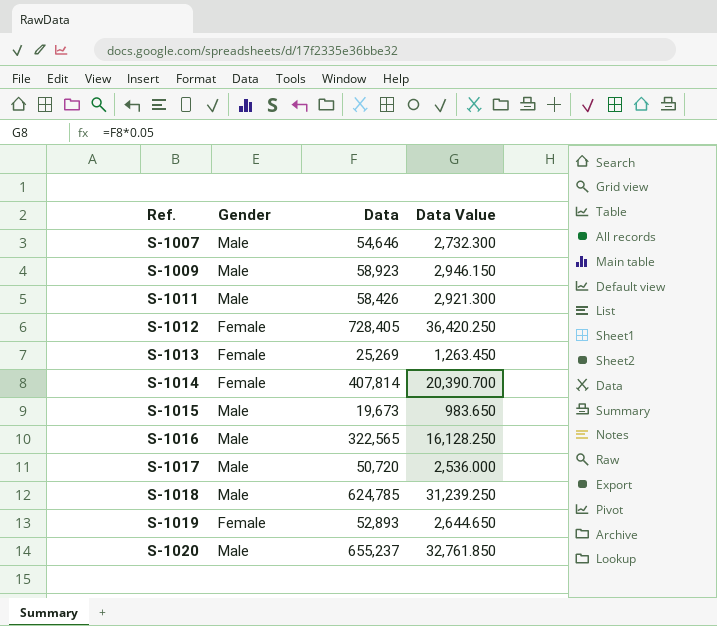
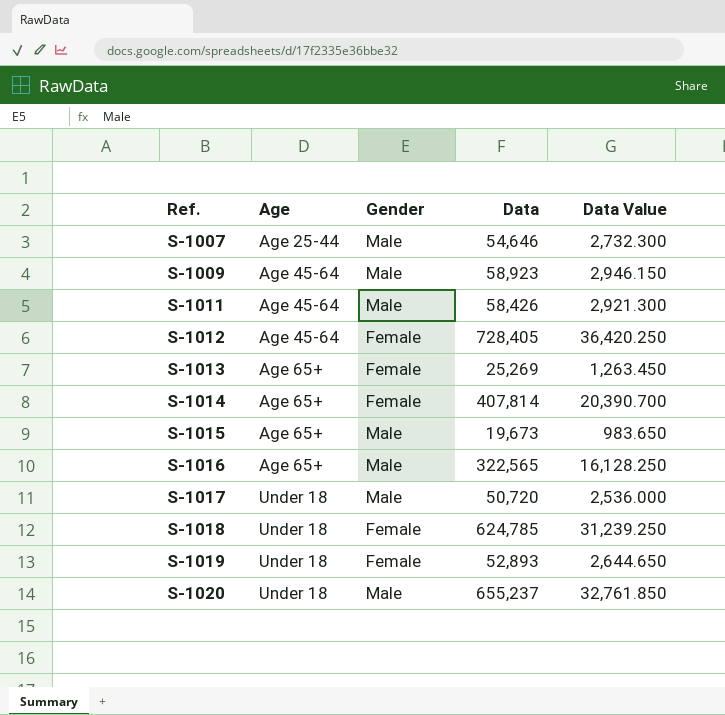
column Age | position: none -> 2
S-1018 | Gender: Male -> Female

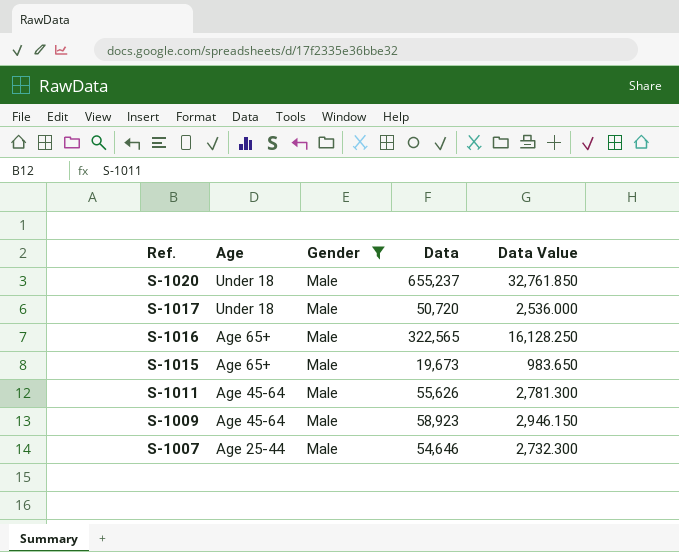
filter: none -> Gender = Male
row order: Ref. ascending -> Ref. descending
S-1011 | Data: 58,426 -> 55,626
S-1011 | Data Value: 2,921.300 -> 2,781.300

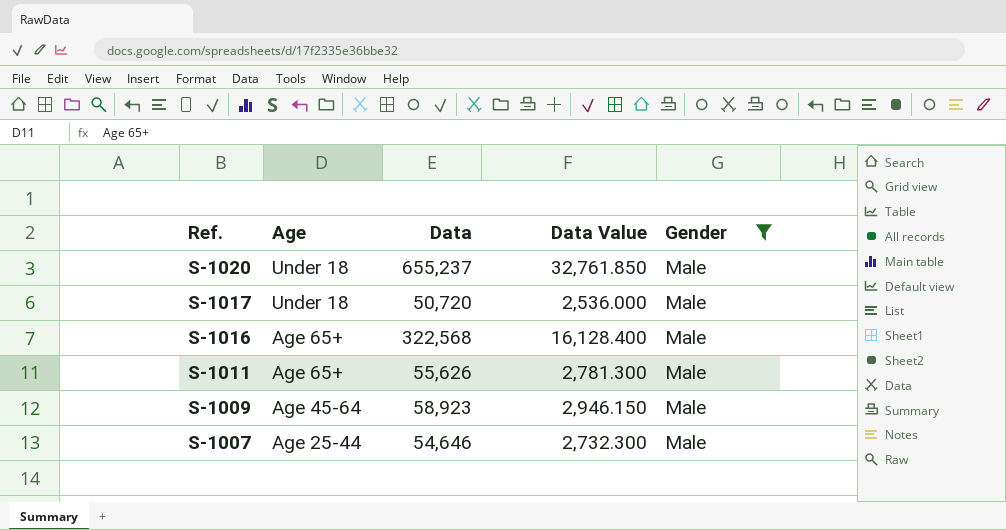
column Gender | position: 3 -> 5
row S-1015: Age 65+ | Male | 19,673 | 983.650 -> none
S-1016 | Data: 322,565 -> 322,568
S-1016 | Data Value: 16,128.250 -> 16,128.400
S-1011 | Age: Age 45-64 -> Age 65+

